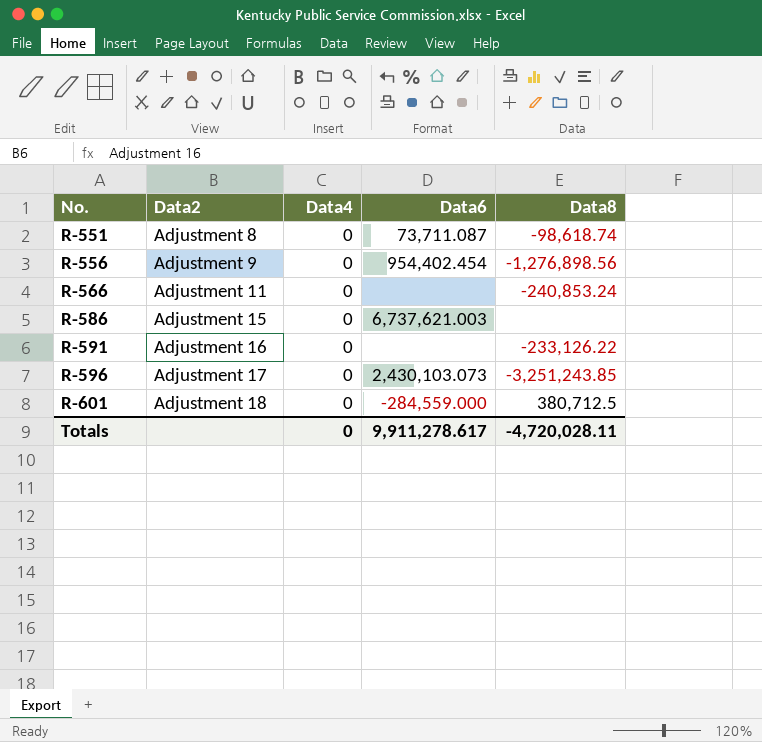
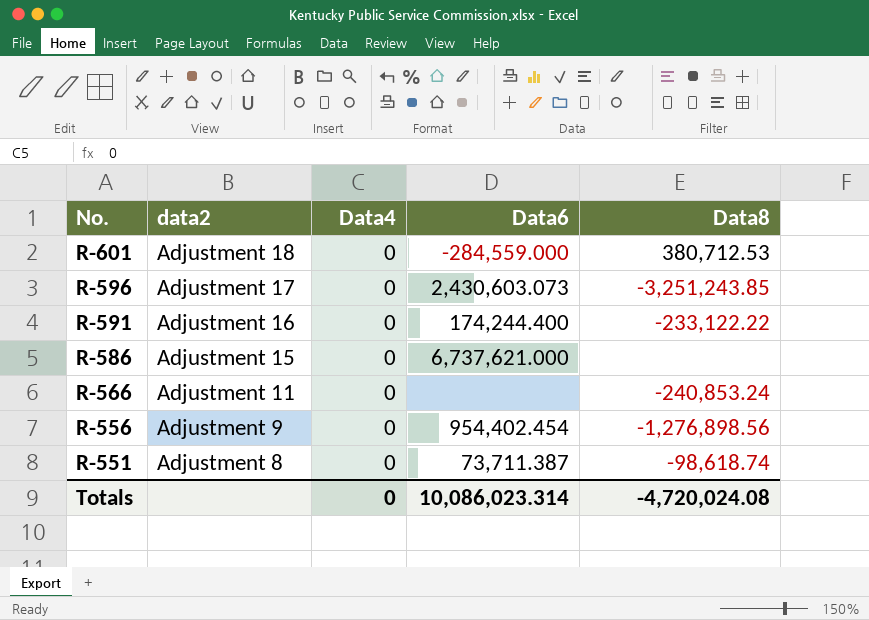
row order: No. ascending -> No. descending
column name: Data2 -> data2
R-601 | Data8: 380,712.5 -> 380,712.53
R-596 | Data6: 2,430,103.073 -> 2,430,603.073
R-591 | Data6: none -> 174,244.400
R-591 | Data8: -233,126.22 -> -233,122.22
R-586 | Data6: 6,737,621.003 -> 6,737,621.000
R-551 | Data6: 73,711.087 -> 73,711.387
Totals | Data6: 9,911,278.617 -> 10,086,023.314
Totals | Data8: -4,720,028.11 -> -4,720,024.08

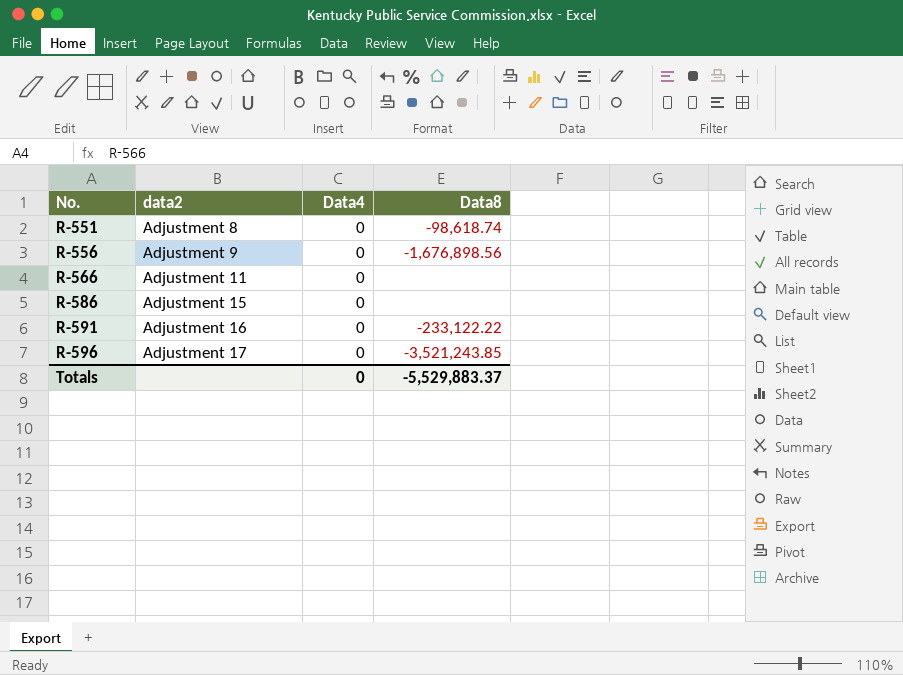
row order: No. descending -> No. ascending
column Data6 | position: 4 -> none
row R-601: Adjustment 18 | 0 | -284,559.000 | 380,712.53 -> none
R-556 | Data8: -1,276,898.56 -> -1,676,898.56
R-566 | Data8: -240,853.24 -> none
R-596 | Data8: -3,251,243.85 -> -3,521,243.85
Totals | Data8: -4,720,024.08 -> -5,529,883.37

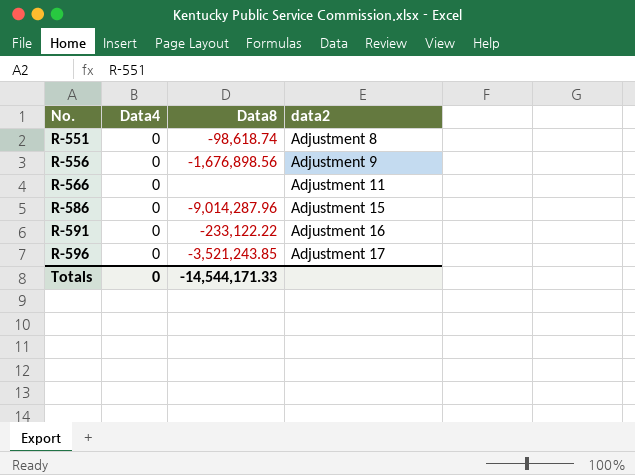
column data2 | position: 2 -> 4
R-586 | Data8: none -> -9,014,287.96
Totals | Data8: -5,529,883.37 -> -14,544,171.33

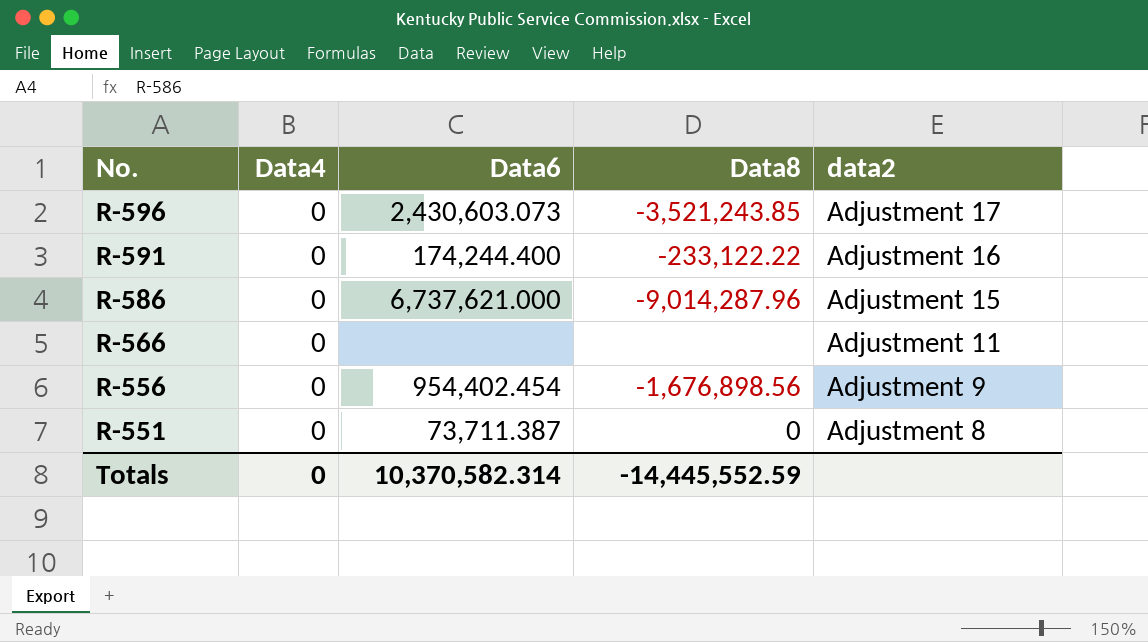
row order: No. ascending -> No. descending
column Data6 | position: none -> 3
R-551 | Data8: -98,618.74 -> 0
Totals | Data8: -14,544,171.33 -> -14,445,552.59

